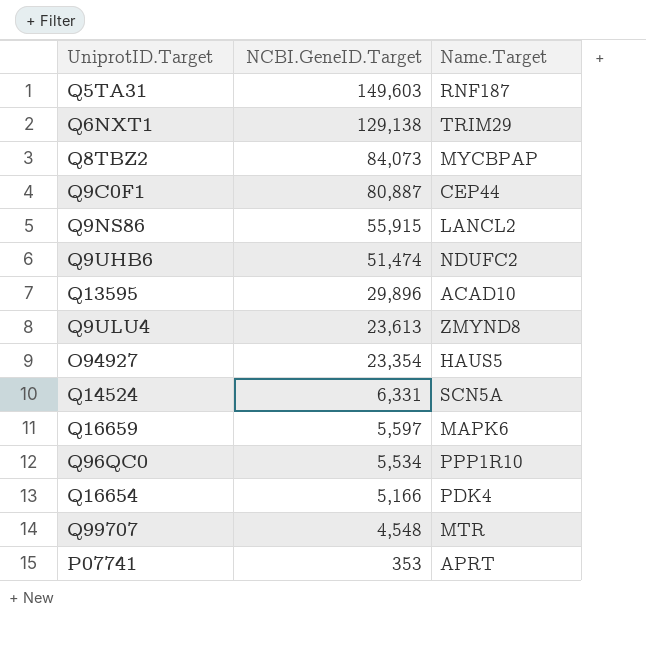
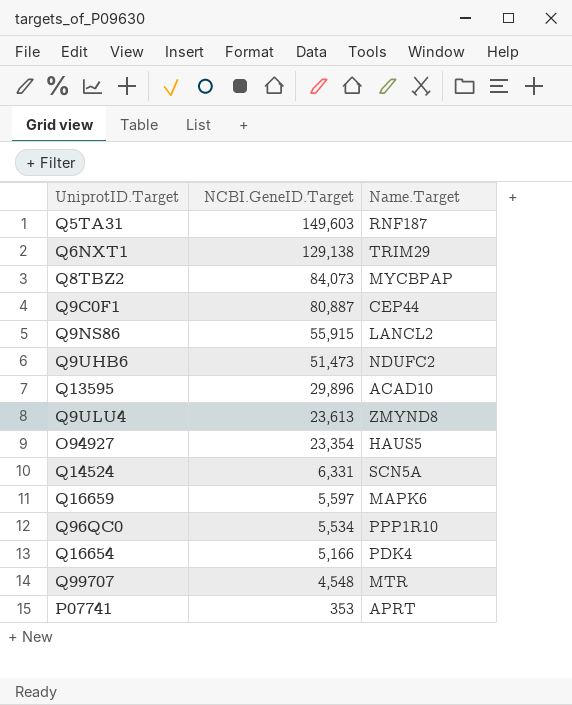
Q9UHB6 | NCBI.GeneID.Target: 51,474 -> 51,473

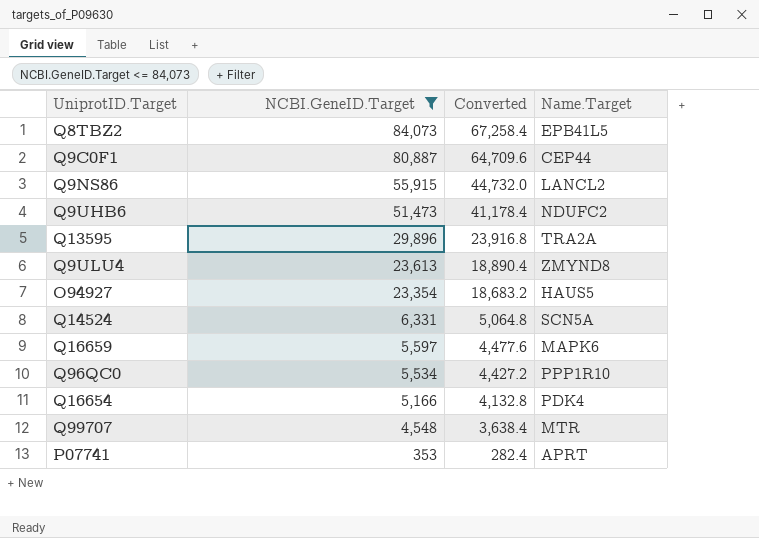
filter: none -> NCBI.GeneID.Target <= 84,073
column Converted | formula: none -> [NCBI.GeneID.Target] * 0.8
Q8TBZ2 | Name.Target: MYCBPAP -> EPB41L5
Q13595 | Name.Target: ACAD10 -> TRA2A

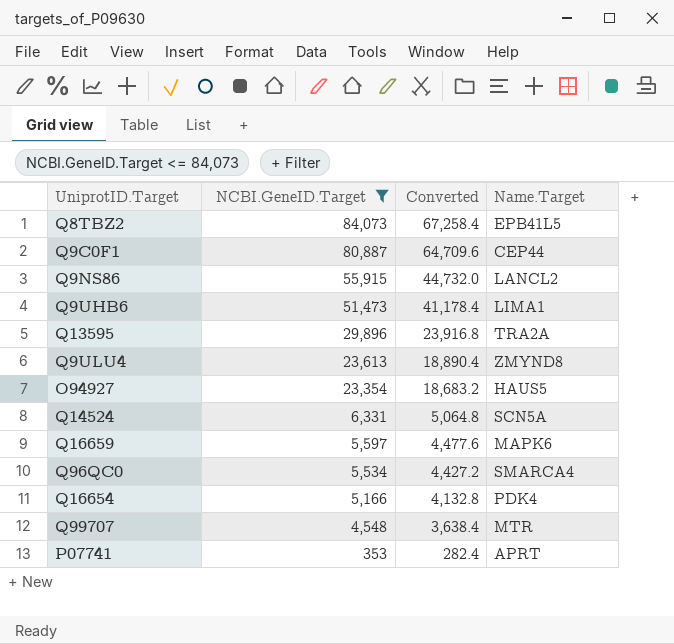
Q9UHB6 | Name.Target: NDUFC2 -> LIMA1
Q96QC0 | Name.Target: PPP1R10 -> SMARCA4

